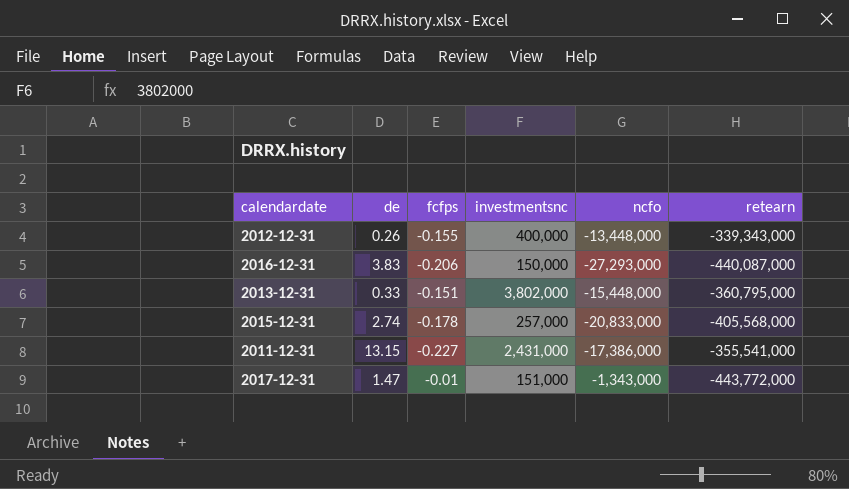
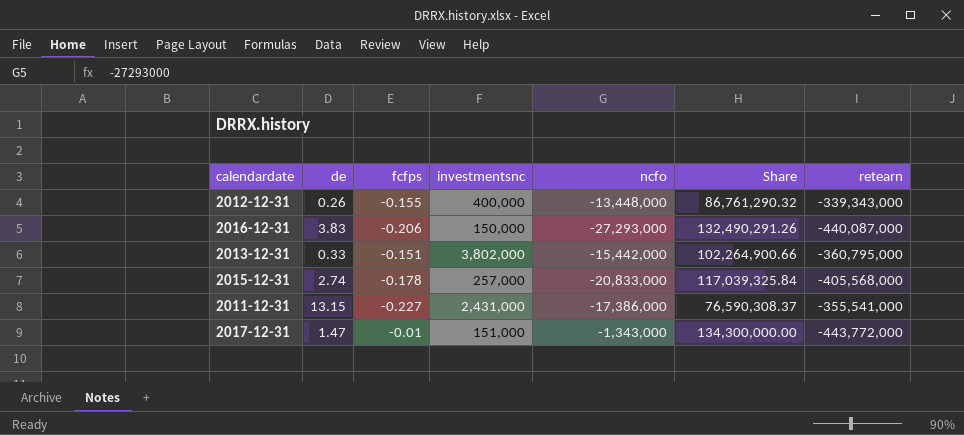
column Share | formula: none -> [ncfo] / [fcfps]
2013-12-31 | ncfo: -15,448,000 -> -15,442,000

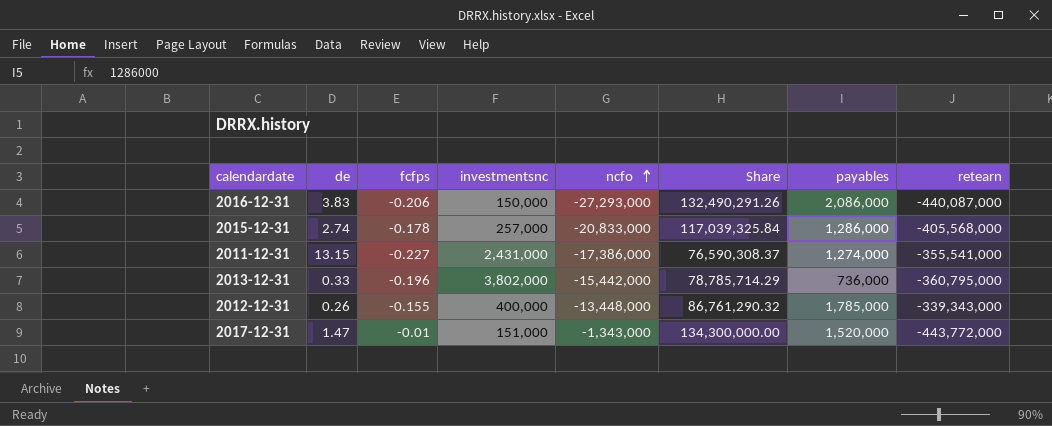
row order: none -> ncfo ascending
column payables | position: none -> 7
2013-12-31 | fcfps: -0.151 -> -0.196
2013-12-31 | Share: 102,264,900.66 -> 78,785,714.29

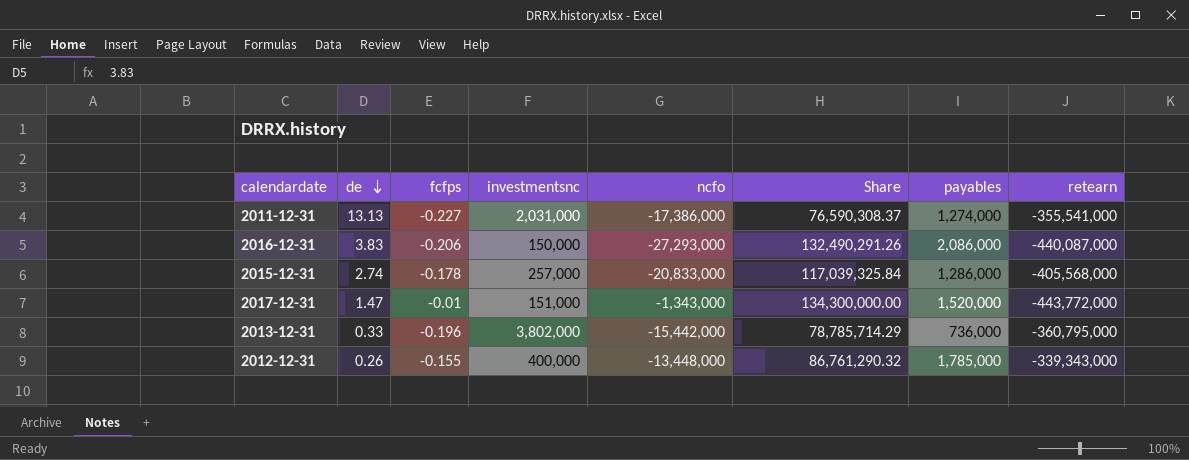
row order: ncfo ascending -> de descending
2011-12-31 | de: 13.15 -> 13.13
2011-12-31 | investmentsnc: 2,431,000 -> 2,031,000

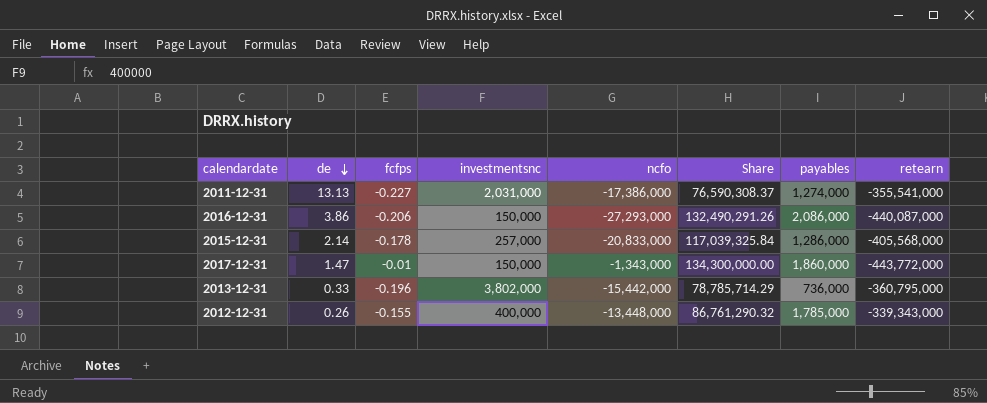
2016-12-31 | de: 3.83 -> 3.86
2015-12-31 | de: 2.74 -> 2.14
2017-12-31 | investmentsnc: 151,000 -> 150,000
2017-12-31 | payables: 1,520,000 -> 1,860,000

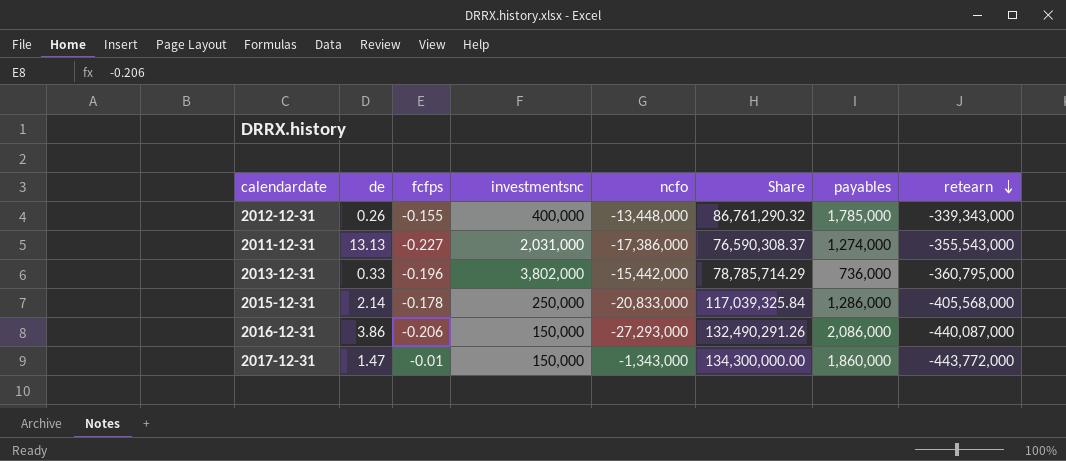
row order: de descending -> retearn descending
2011-12-31 | retearn: -355,541,000 -> -355,543,000
2015-12-31 | investmentsnc: 257,000 -> 250,000

